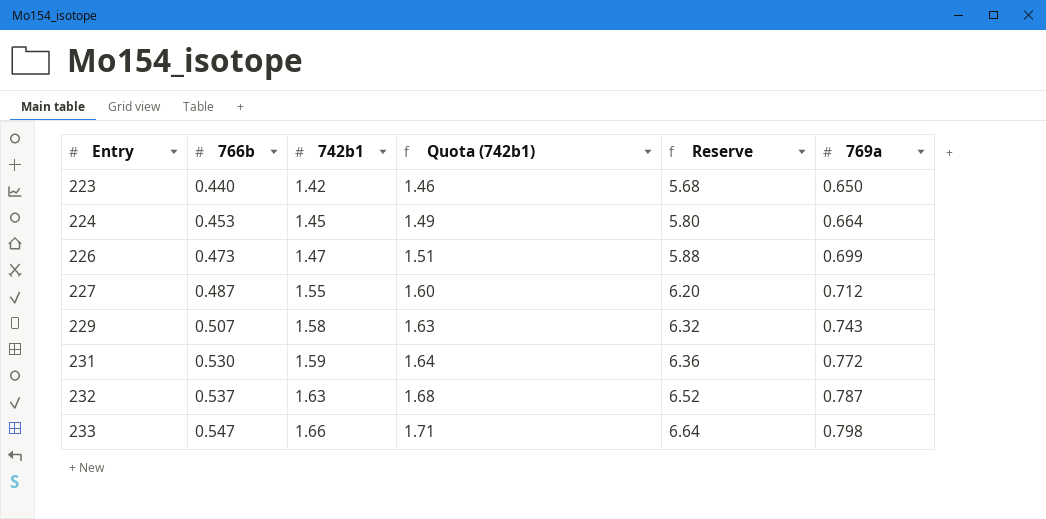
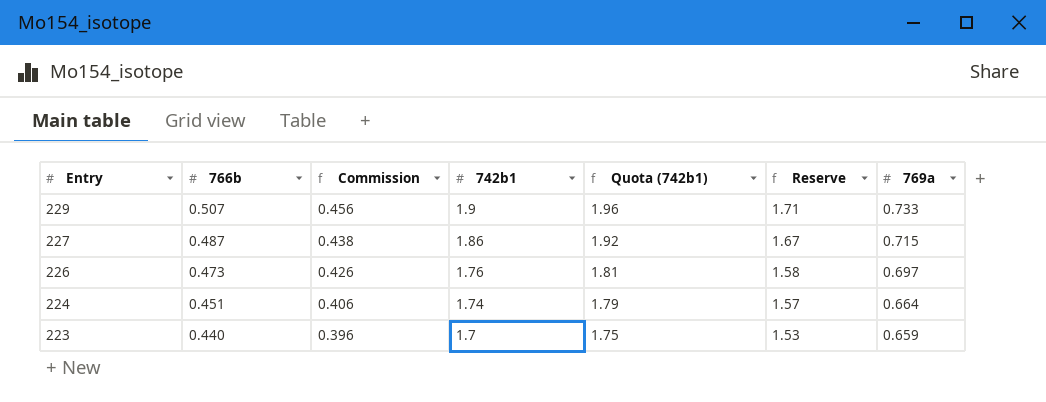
row order: Entry ascending -> Entry descending
column Commission | formula: none -> [766b] * 0.9
column Reserve | formula: [742b1] * 4 -> [742b1] * 0.9
row 231: 0.530 | 1.59 | 1.64 | 6.36 | 0.772 -> none
row 232: 0.537 | 1.63 | 1.68 | 6.52 | 0.787 -> none
row 233: 0.547 | 1.66 | 1.71 | 6.64 | 0.798 -> none
229 | 742b1: 1.58 -> 1.9
229 | Quota (742b1): 1.63 -> 1.96
229 | 769a: 0.743 -> 0.733
227 | 742b1: 1.55 -> 1.86
227 | Quota (742b1): 1.60 -> 1.92
227 | 769a: 0.712 -> 0.715
226 | 742b1: 1.47 -> 1.76
226 | Quota (742b1): 1.51 -> 1.81
226 | 769a: 0.699 -> 0.697
224 | 766b: 0.453 -> 0.451
224 | 742b1: 1.45 -> 1.74
224 | Quota (742b1): 1.49 -> 1.79
223 | 742b1: 1.42 -> 1.7
223 | Quota (742b1): 1.46 -> 1.75
223 | 769a: 0.650 -> 0.659

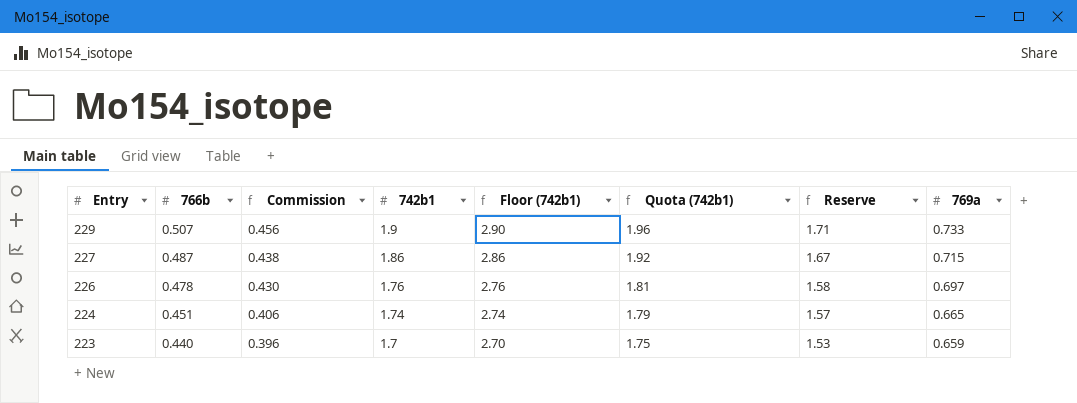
column Floor (742b1) | formula: none -> [742b1] + 1
226 | 766b: 0.473 -> 0.478
226 | Commission: 0.426 -> 0.430
224 | 769a: 0.664 -> 0.665

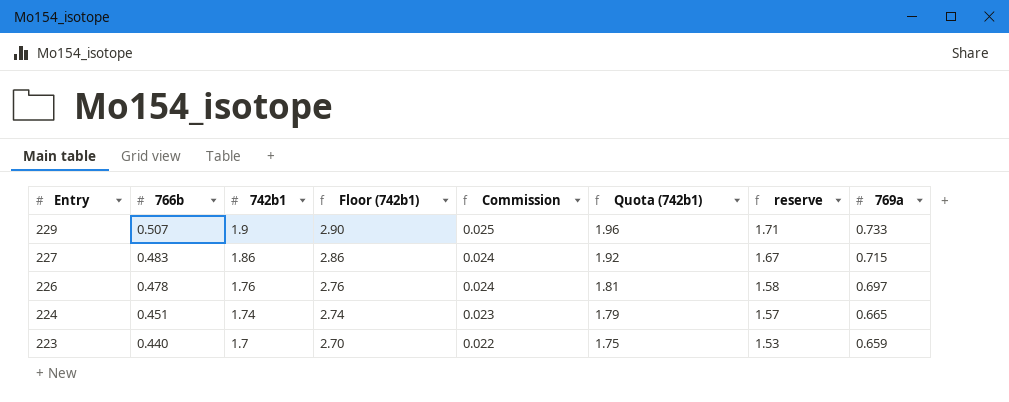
column Commission | formula: [766b] * 0.9 -> [766b] * 0.05
column Commission | position: 3 -> 5
column name: Reserve -> reserve
227 | 766b: 0.487 -> 0.483

